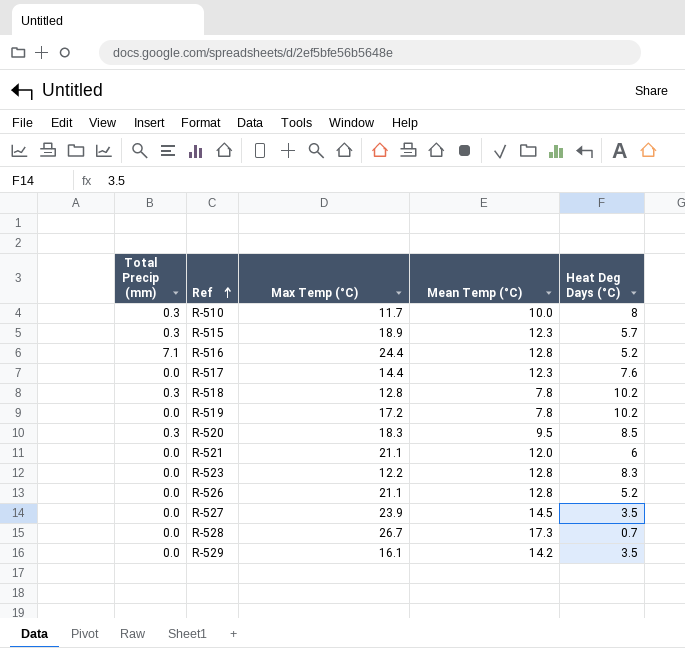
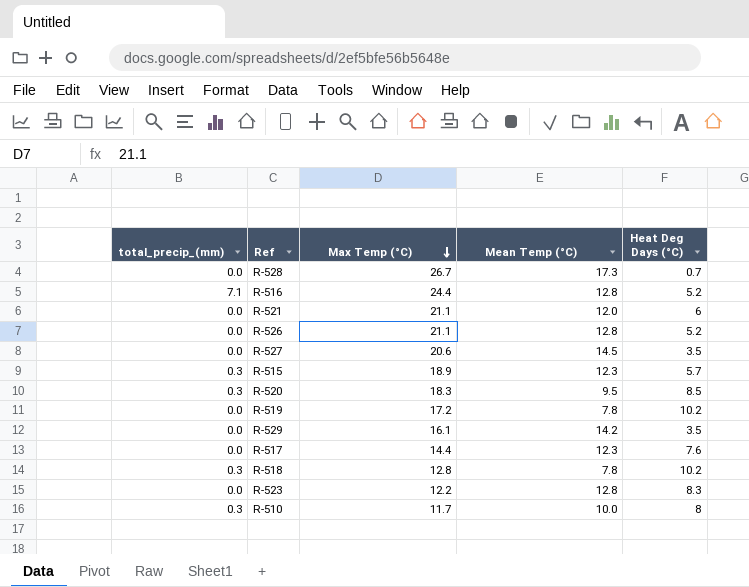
row order: Ref ascending -> Max Temp (°C) descending
column name: Total Precip (mm) -> total_precip_(mm)
R-527 | Max Temp (°C): 23.9 -> 20.6

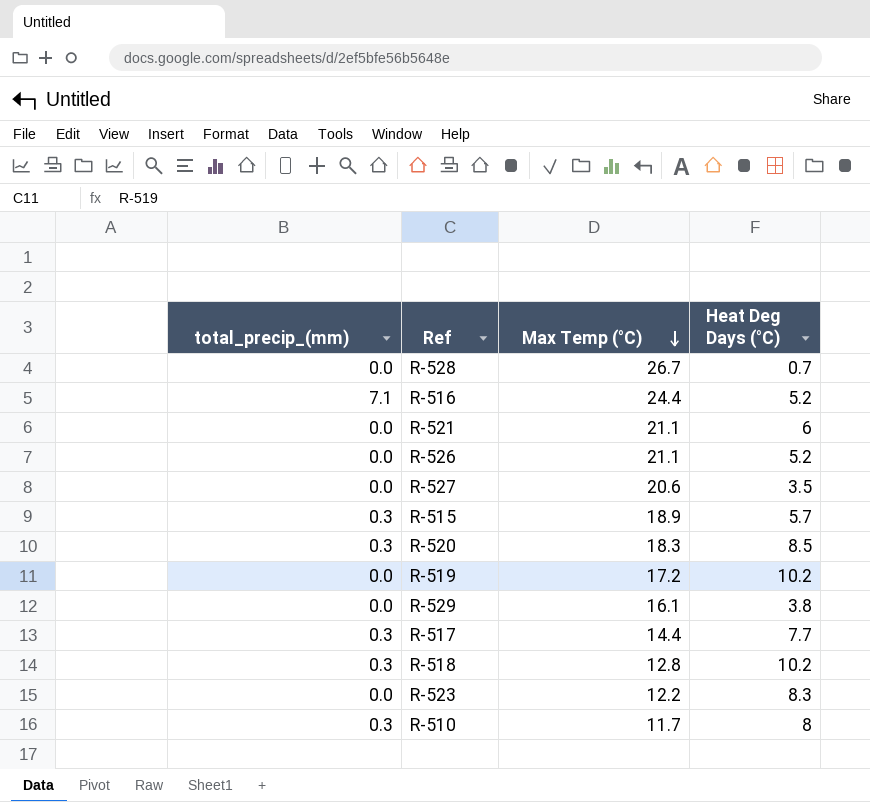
column Mean Temp (°C) | position: 4 -> none
R-529 | Heat Deg Days (°C): 3.5 -> 3.8
R-517 | total_precip_(mm): 0.0 -> 0.3
R-517 | Heat Deg Days (°C): 7.6 -> 7.7

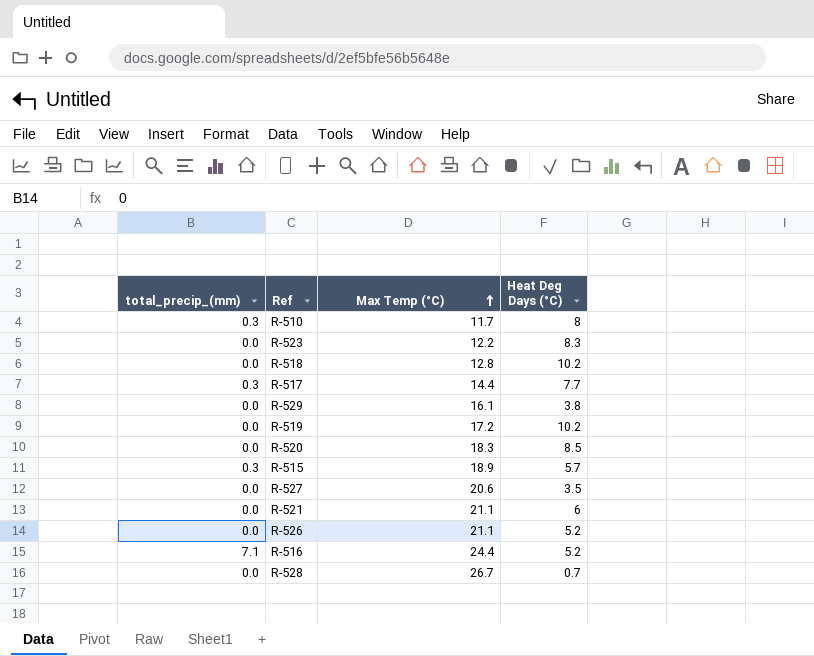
row order: Max Temp (°C) descending -> Max Temp (°C) ascending
R-518 | total_precip_(mm): 0.3 -> 0.0
R-520 | total_precip_(mm): 0.3 -> 0.0

